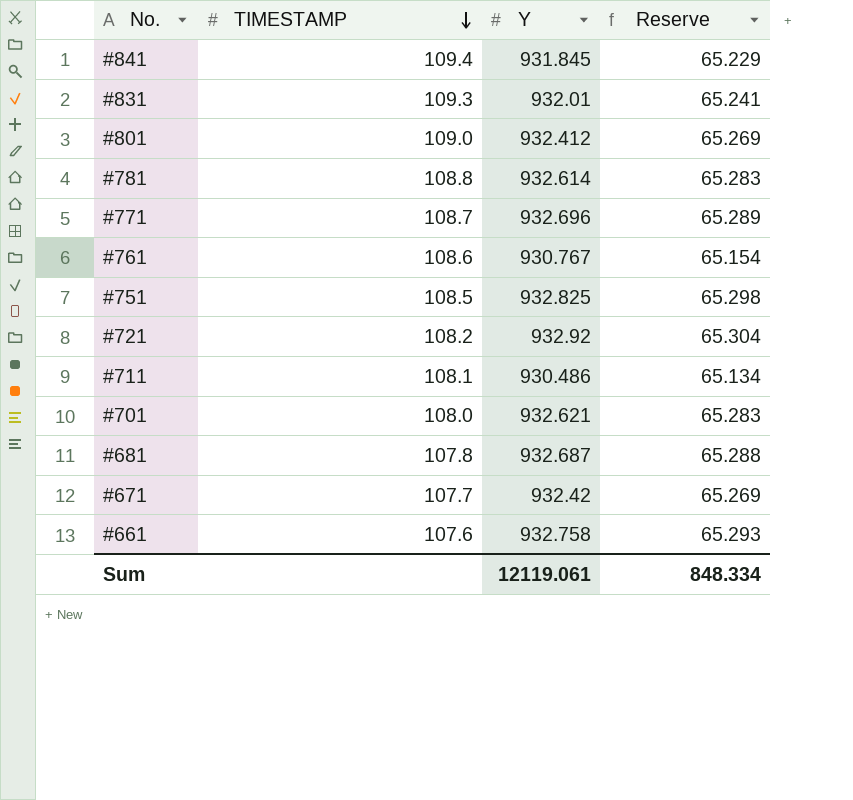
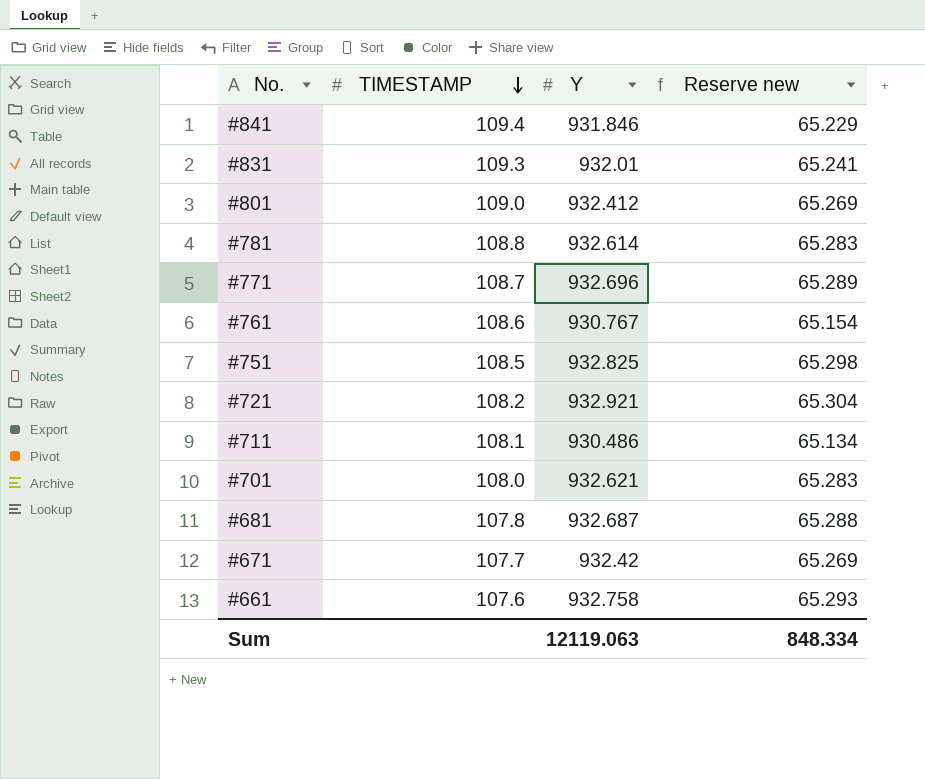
column name: Reserve -> Reserve new
#841 | Y: 931.845 -> 931.846
#721 | Y: 932.92 -> 932.921
Sum | Y: 12119.061 -> 12119.063

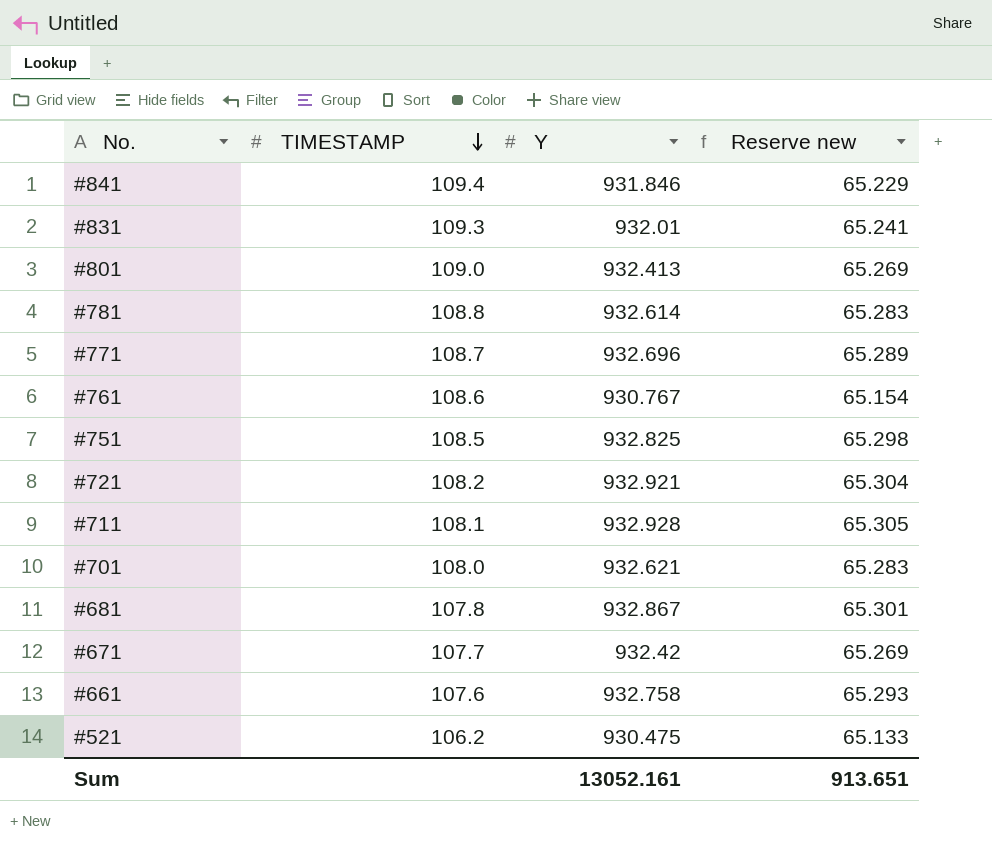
#801 | Y: 932.412 -> 932.413
#711 | Y: 930.486 -> 932.928
#711 | Reserve new: 65.134 -> 65.305
#681 | Y: 932.687 -> 932.867
#681 | Reserve new: 65.288 -> 65.301
row #521: none -> 106.2 | 930.475 | 65.133
Sum | Y: 12119.063 -> 13052.161
Sum | Reserve new: 848.334 -> 913.651

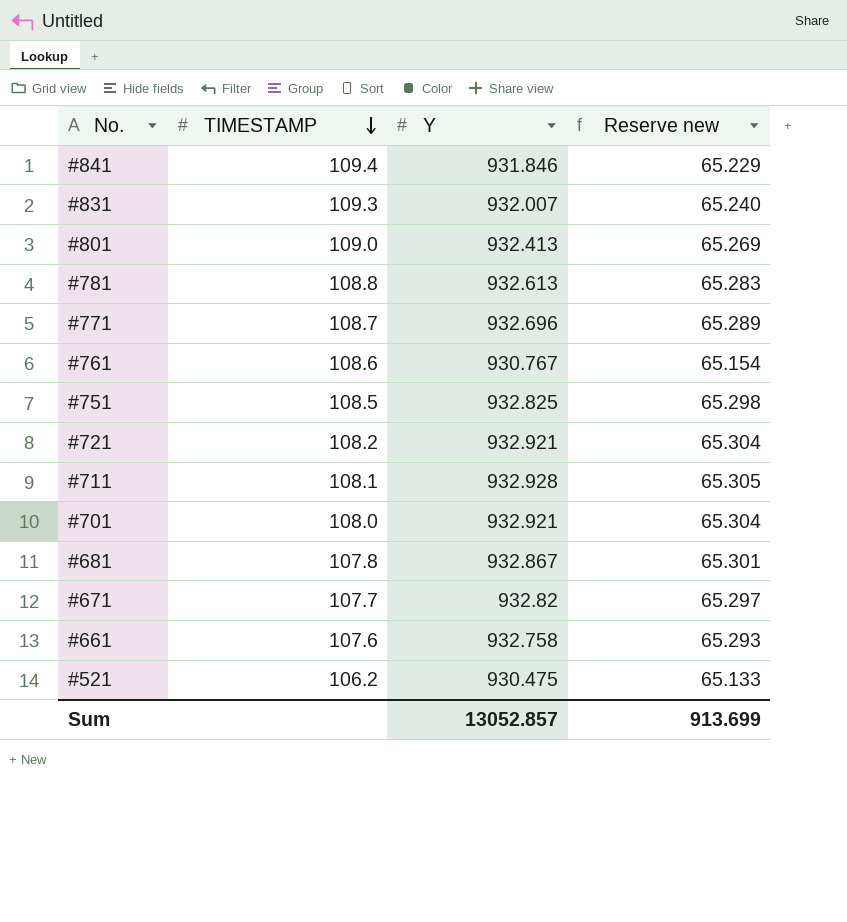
#831 | Y: 932.01 -> 932.007
#831 | Reserve new: 65.241 -> 65.240
#781 | Y: 932.614 -> 932.613
#701 | Y: 932.621 -> 932.921
#701 | Reserve new: 65.283 -> 65.304
#671 | Y: 932.42 -> 932.82
#671 | Reserve new: 65.269 -> 65.297
Sum | Y: 13052.161 -> 13052.857
Sum | Reserve new: 913.651 -> 913.699

